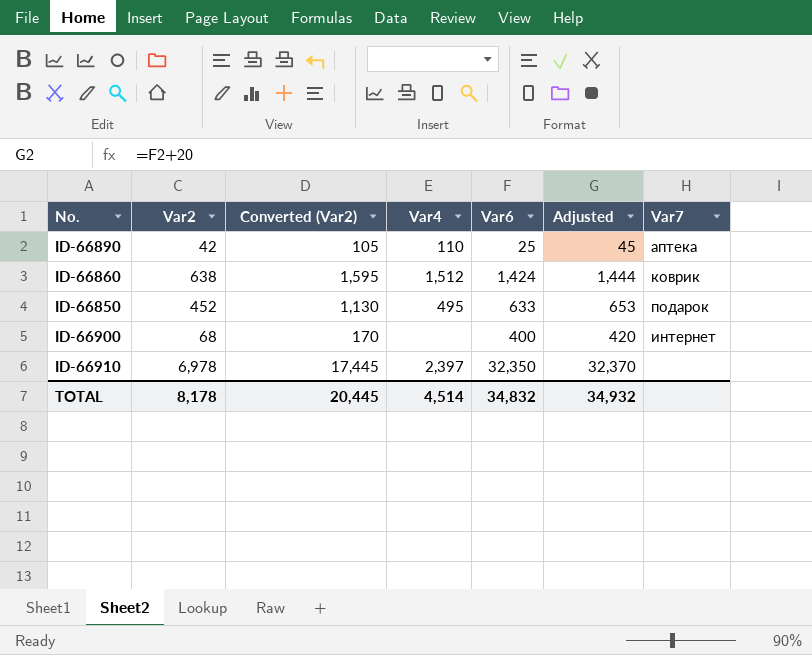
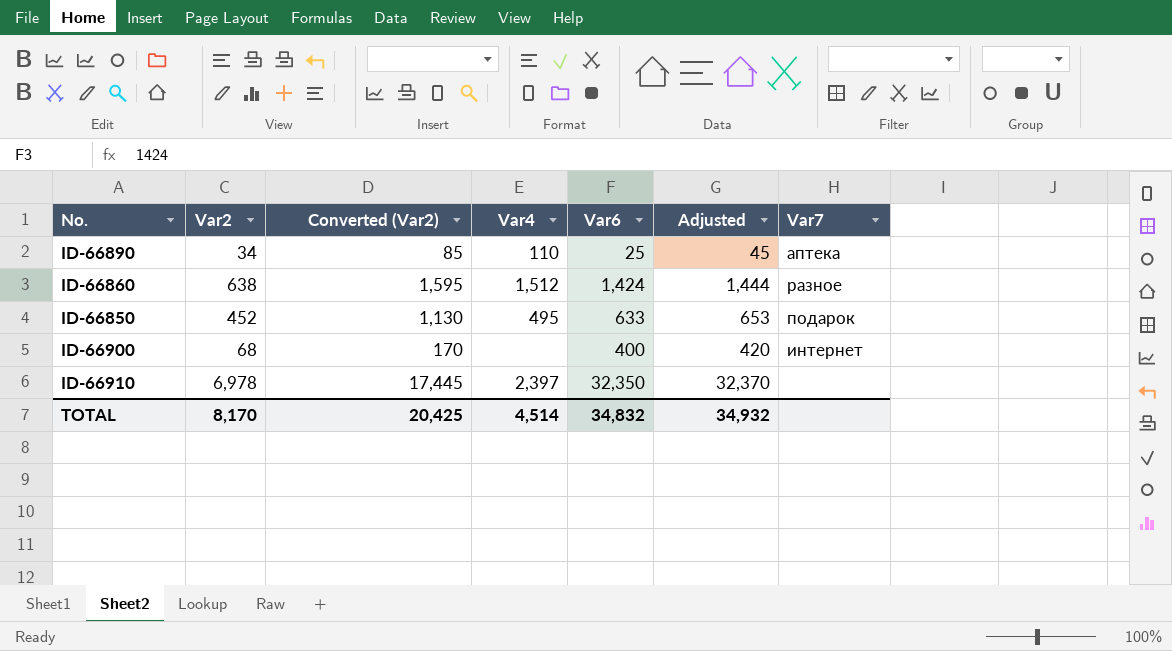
ID-66890 | Var2: 42 -> 34
ID-66890 | Converted (Var2): 105 -> 85
ID-66860 | Var7: коврик -> разное
TOTAL | Var2: 8,178 -> 8,170
TOTAL | Converted (Var2): 20,445 -> 20,425

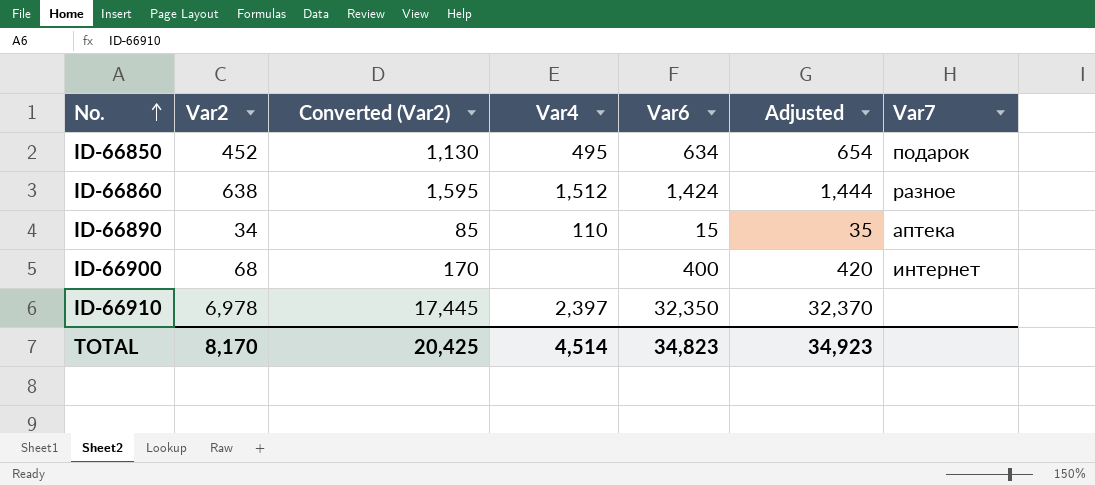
row order: none -> No. ascending
ID-66850 | Var6: 633 -> 634
ID-66850 | Adjusted: 653 -> 654
ID-66890 | Var6: 25 -> 15
ID-66890 | Adjusted: 45 -> 35
TOTAL | Var6: 34,832 -> 34,823
TOTAL | Adjusted: 34,932 -> 34,923

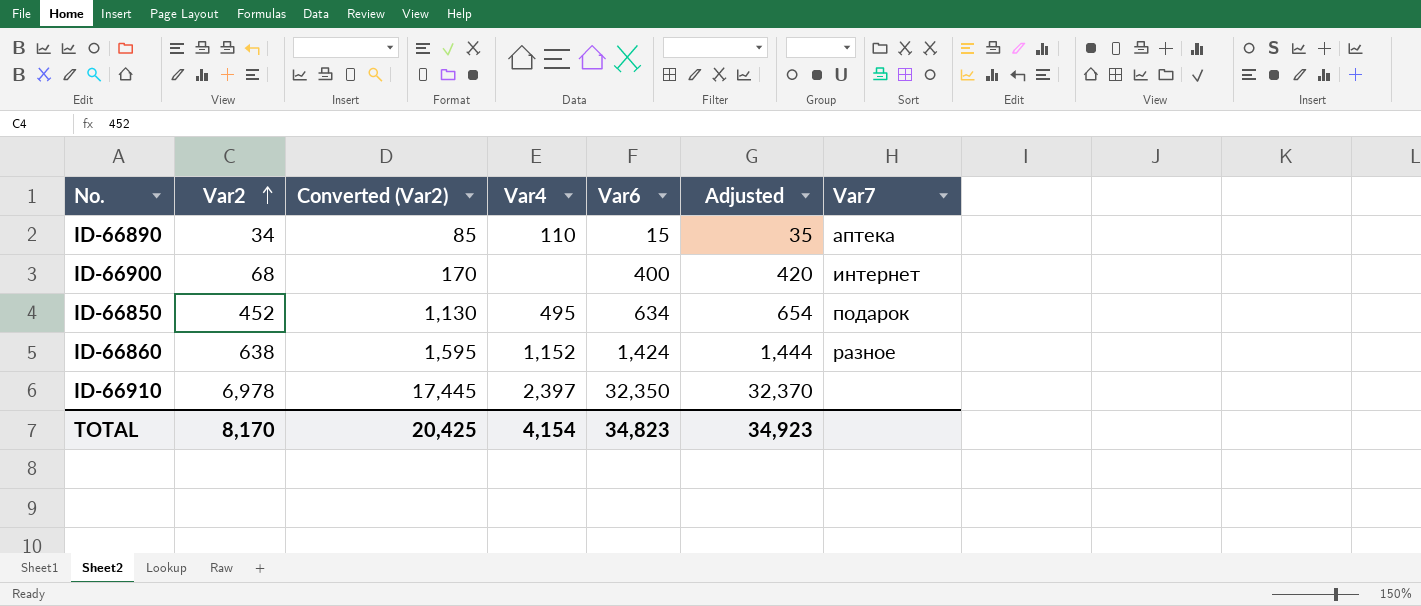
row order: No. ascending -> Var2 ascending
ID-66860 | Var4: 1,512 -> 1,152
TOTAL | Var4: 4,514 -> 4,154

